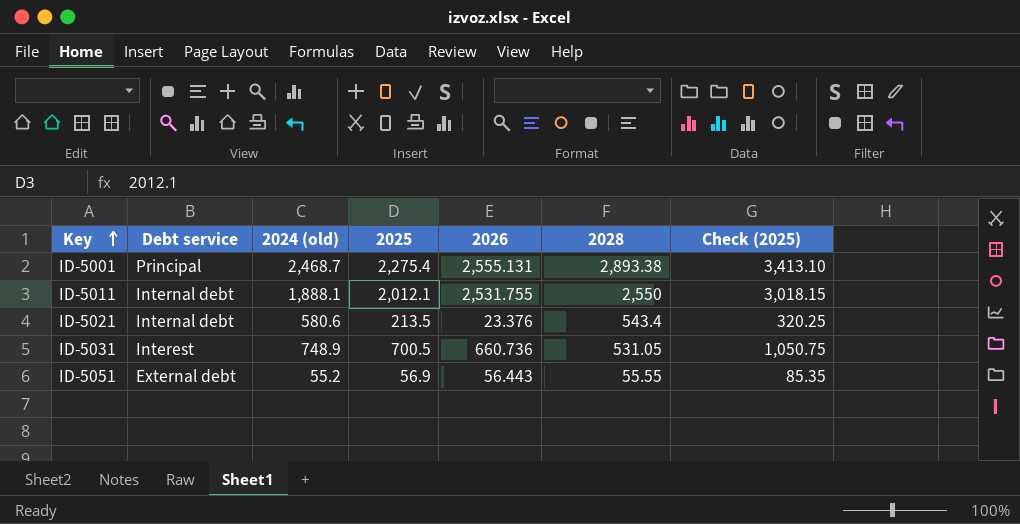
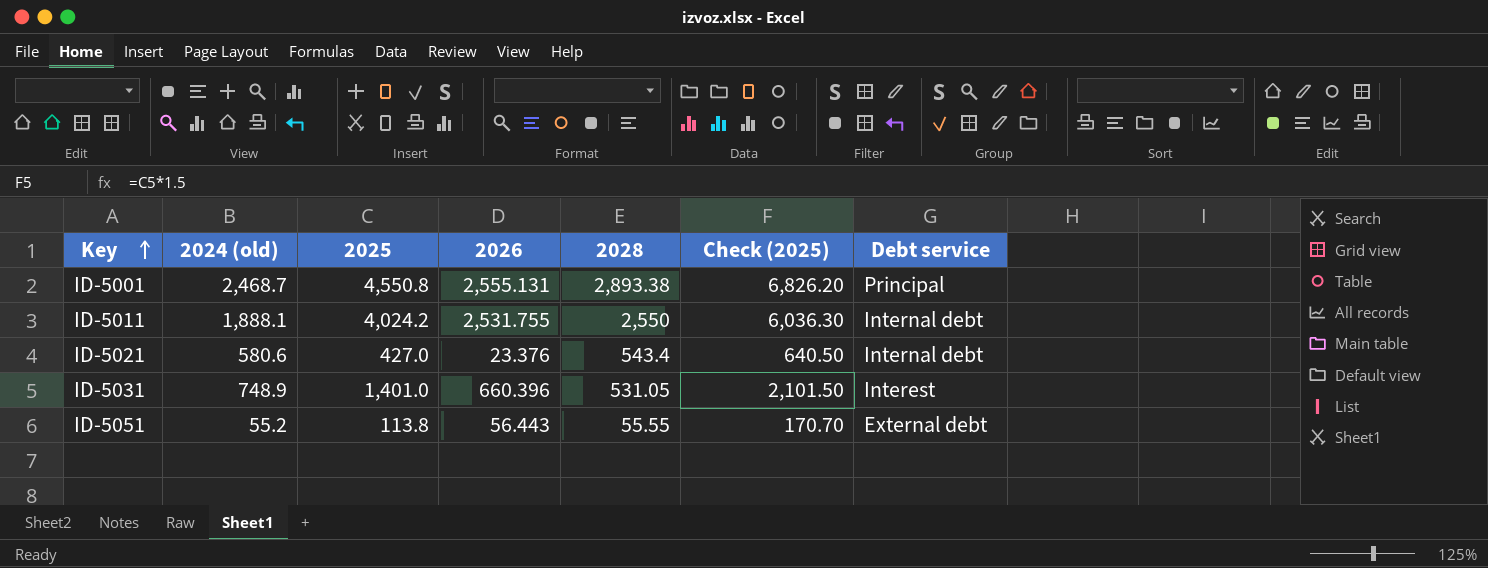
column Debt service | position: 2 -> 7
ID-5001 | 2025: 2,275.4 -> 4,550.8
ID-5001 | Check (2025): 3,413.10 -> 6,826.20
ID-5011 | 2025: 2,012.1 -> 4,024.2
ID-5011 | Check (2025): 3,018.15 -> 6,036.30
ID-5021 | 2025: 213.5 -> 427.0
ID-5021 | Check (2025): 320.25 -> 640.50
ID-5031 | 2025: 700.5 -> 1,401.0
ID-5031 | 2026: 660.736 -> 660.396
ID-5031 | Check (2025): 1,050.75 -> 2,101.50
ID-5051 | 2025: 56.9 -> 113.8
ID-5051 | Check (2025): 85.35 -> 170.70

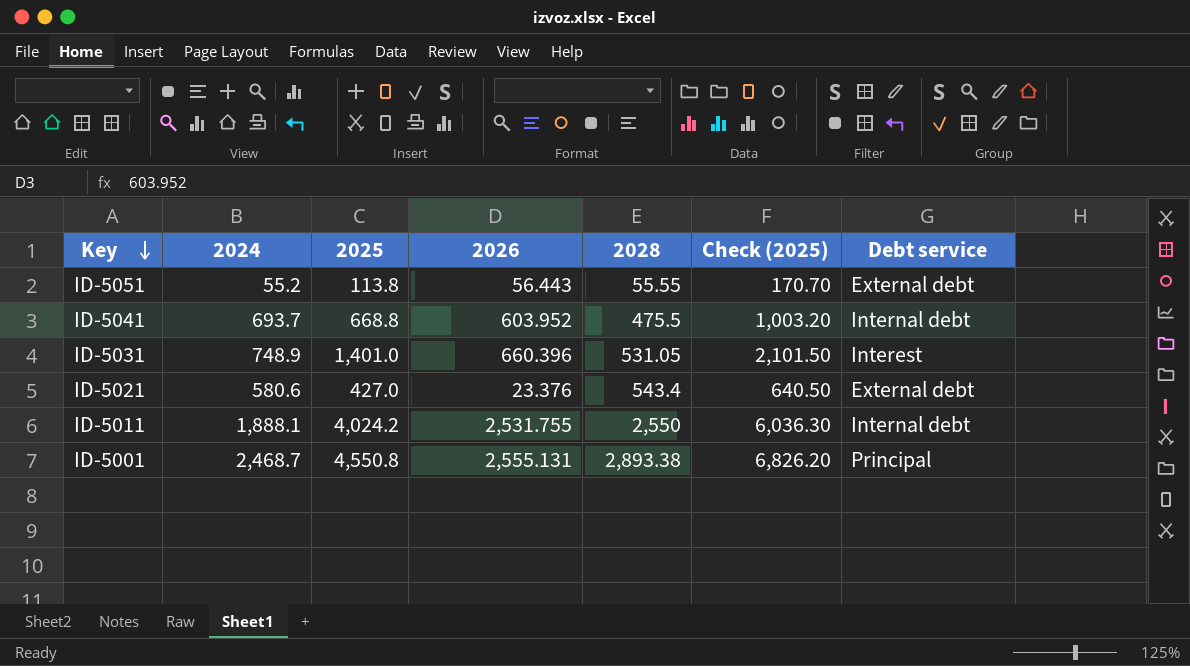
row order: Key ascending -> Key descending
column name: 2024 (old) -> 2024
row ID-5041: none -> 693.7 | 668.8 | 603.952 | 475.5 | 1,003.20 | Internal debt
ID-5021 | Debt service: Internal debt -> External debt

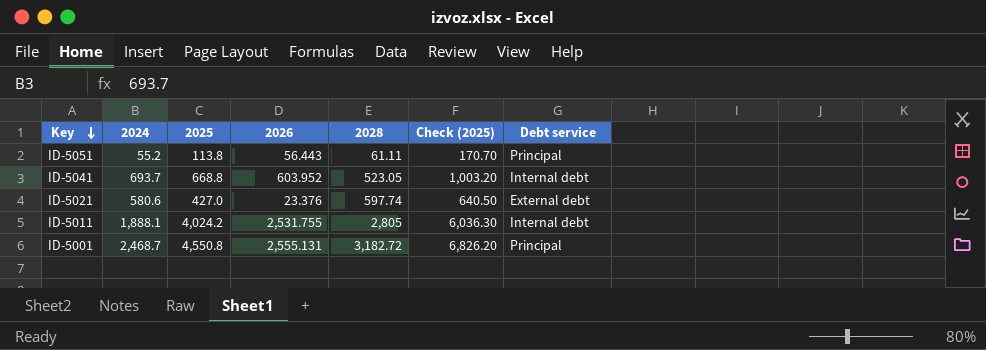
row ID-5031: 748.9 | 1,401.0 | 660.396 | 531.05 | 2,101.50 | Interest -> none
ID-5051 | 2028: 55.55 -> 61.11
ID-5051 | Debt service: External debt -> Principal
ID-5041 | 2028: 475.5 -> 523.05
ID-5021 | 2028: 543.4 -> 597.74
ID-5011 | 2028: 2,550 -> 2,805
ID-5001 | 2028: 2,893.38 -> 3,182.72

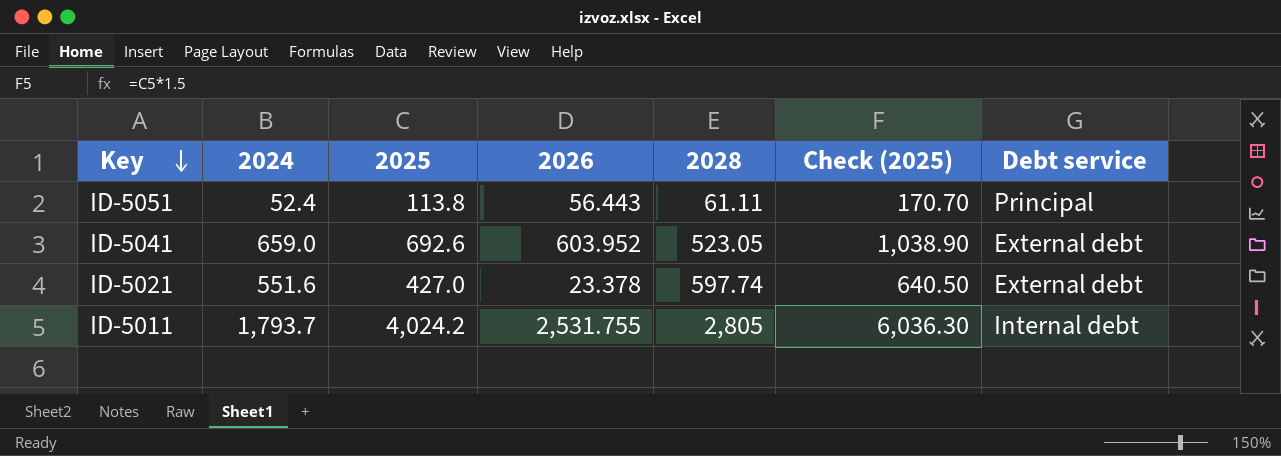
row ID-5001: 2,468.7 | 4,550.8 | 2,555.131 | 3,182.72 | 6,826.20 | Principal -> none
ID-5051 | 2024: 55.2 -> 52.4
ID-5041 | 2024: 693.7 -> 659.0
ID-5041 | 2025: 668.8 -> 692.6
ID-5041 | Check (2025): 1,003.20 -> 1,038.90
ID-5041 | Debt service: Internal debt -> External debt
ID-5021 | 2024: 580.6 -> 551.6
ID-5021 | 2026: 23.376 -> 23.378
ID-5011 | 2024: 1,888.1 -> 1,793.7

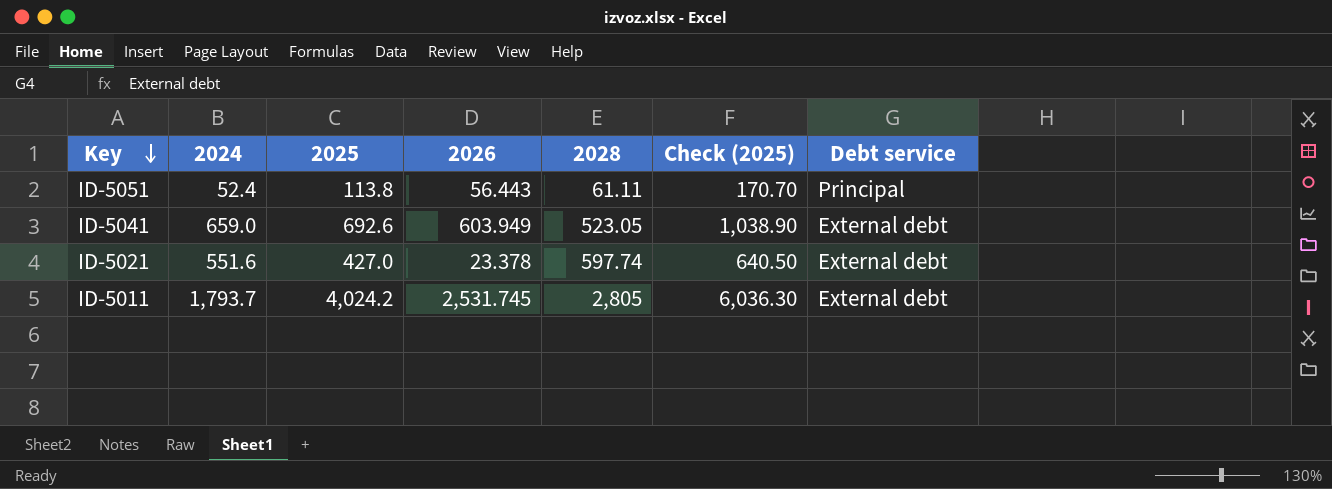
ID-5041 | 2026: 603.952 -> 603.949
ID-5011 | 2026: 2,531.755 -> 2,531.745
ID-5011 | Debt service: Internal debt -> External debt

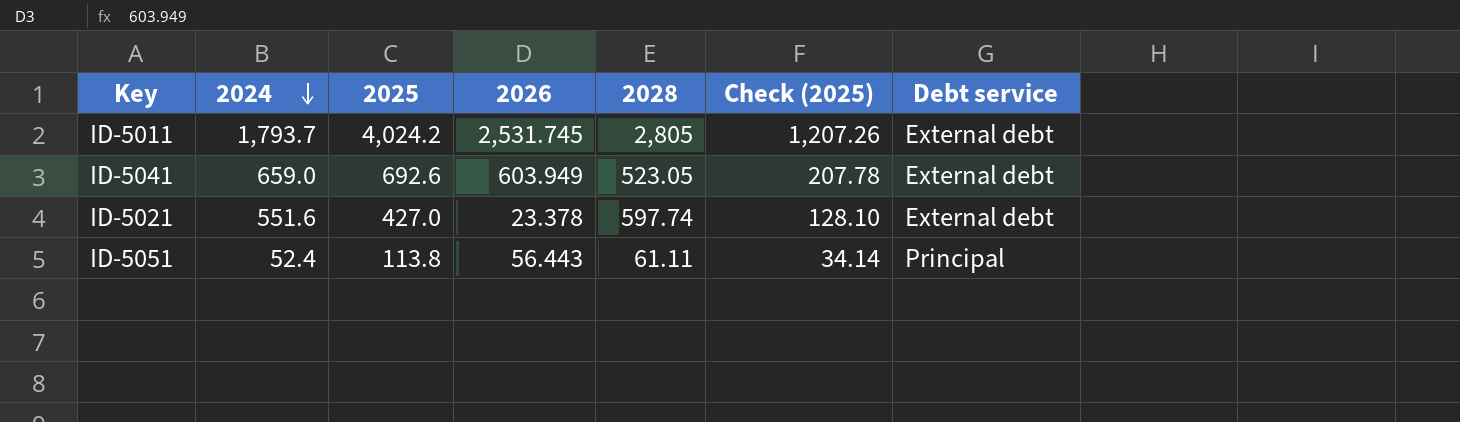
row order: Key descending -> 2024 descending
column Check (2025) | formula: [2025] * 1.5 -> [2025] * 0.3

